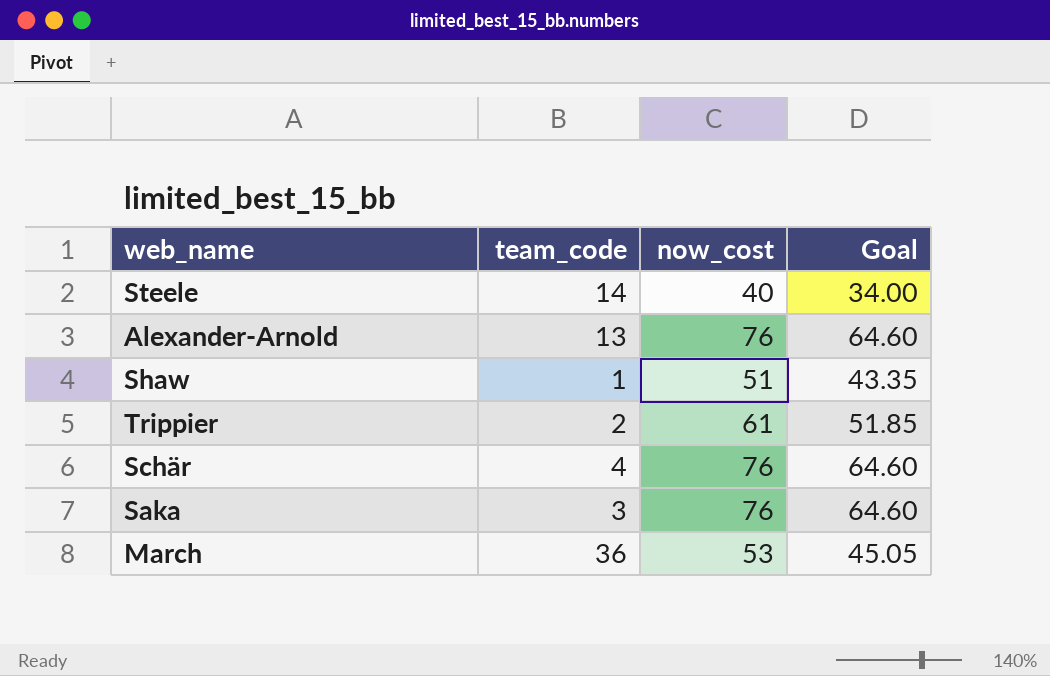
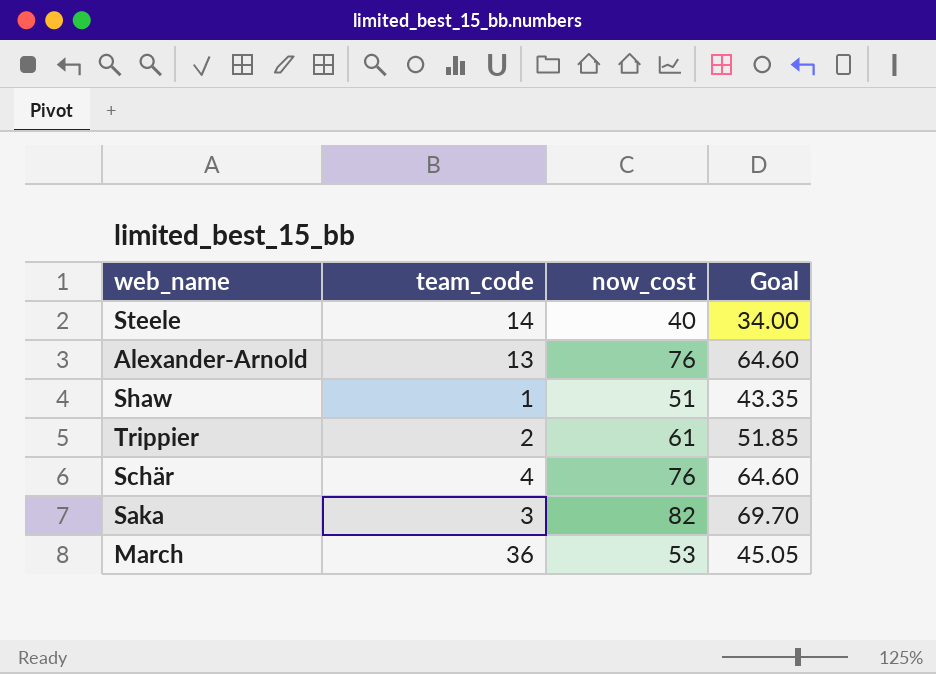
Saka | now_cost: 76 -> 82
Saka | Goal: 64.60 -> 69.70

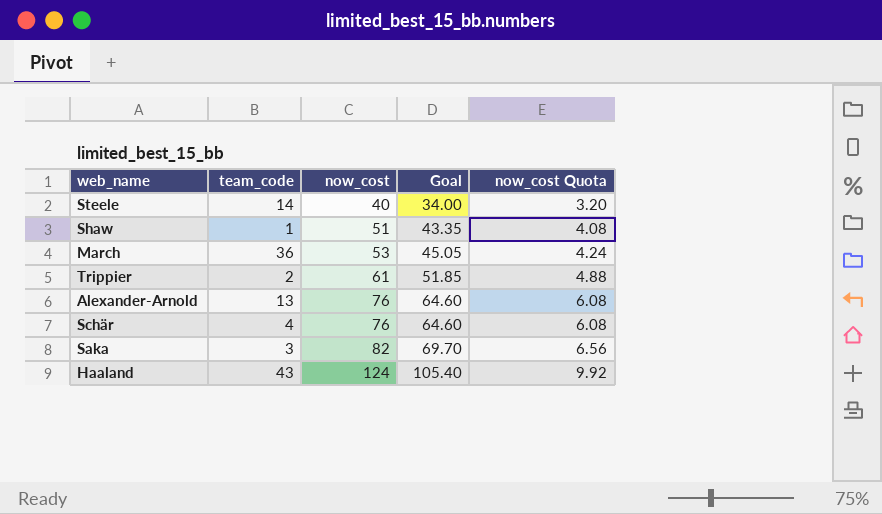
row order: none -> now_cost ascending
column now_cost Quota | formula: none -> [now_cost] * 0.08
row Haaland: none -> 43 | 124 | 105.40 | 9.92

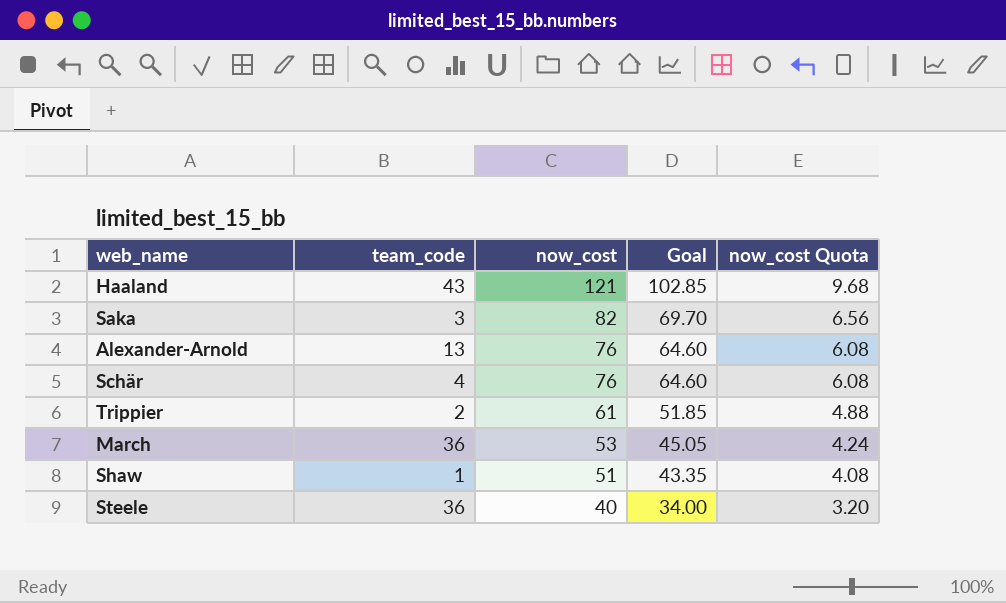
row order: now_cost ascending -> now_cost descending
Haaland | now_cost: 124 -> 121
Haaland | Goal: 105.40 -> 102.85
Haaland | now_cost Quota: 9.92 -> 9.68
Steele | team_code: 14 -> 36

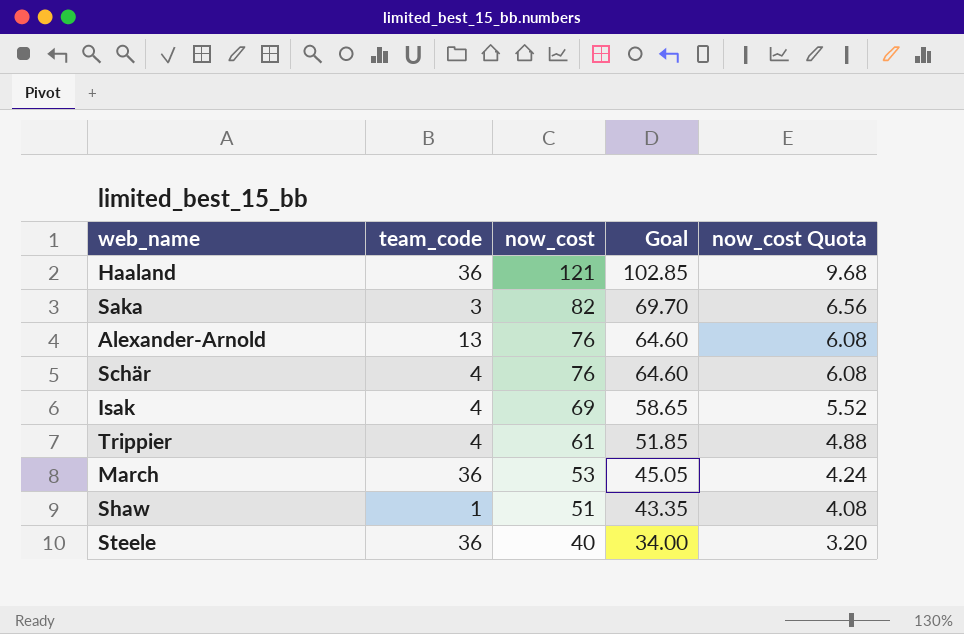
Haaland | team_code: 43 -> 36
row Isak: none -> 4 | 69 | 58.65 | 5.52
Trippier | team_code: 2 -> 4

